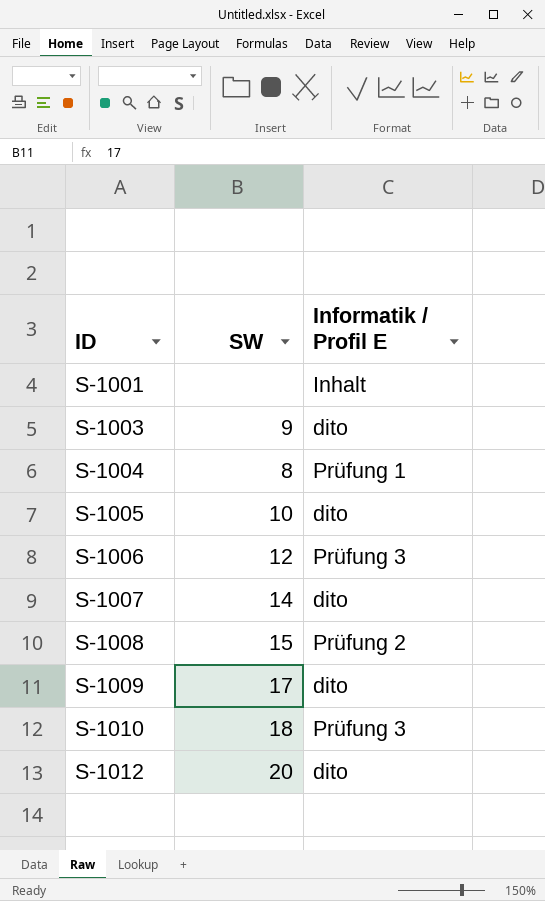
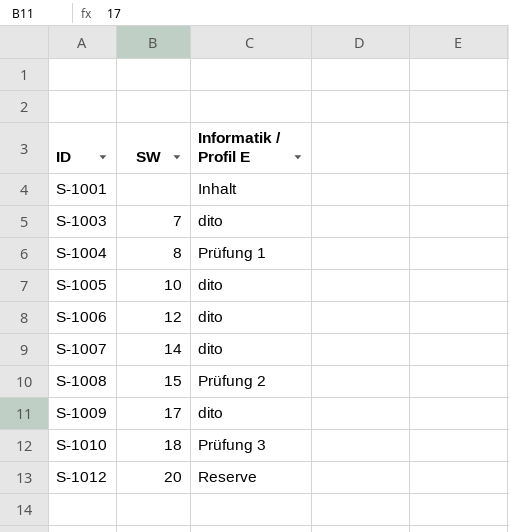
S-1003 | SW: 9 -> 7
S-1006 | Informatik / Profil E: Prüfung 3 -> dito
S-1012 | Informatik / Profil E: dito -> Reserve

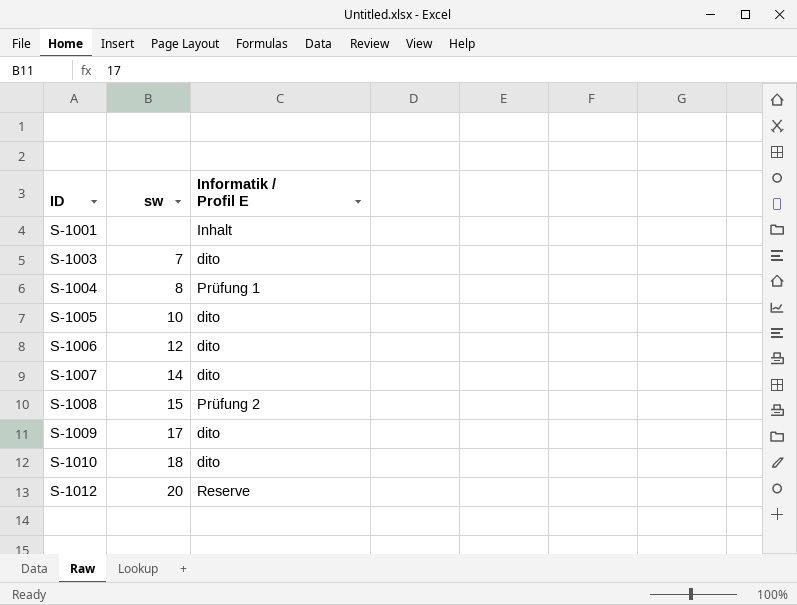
column name: SW -> sw
S-1010 | Informatik / Profil E: Prüfung 3 -> dito

